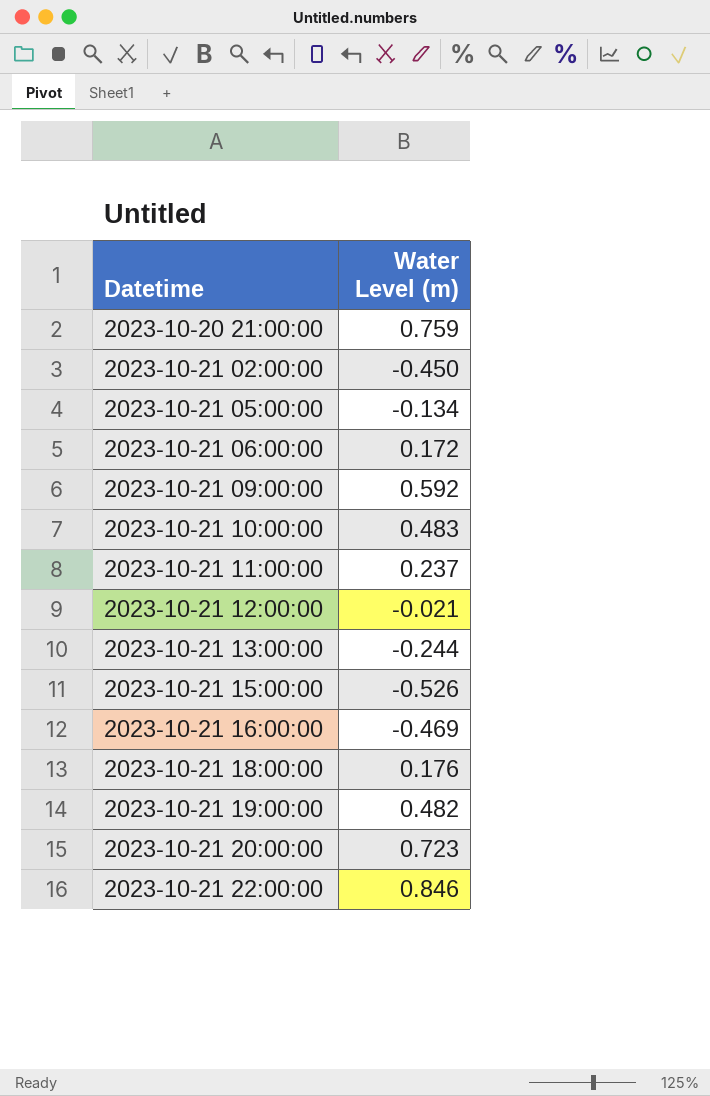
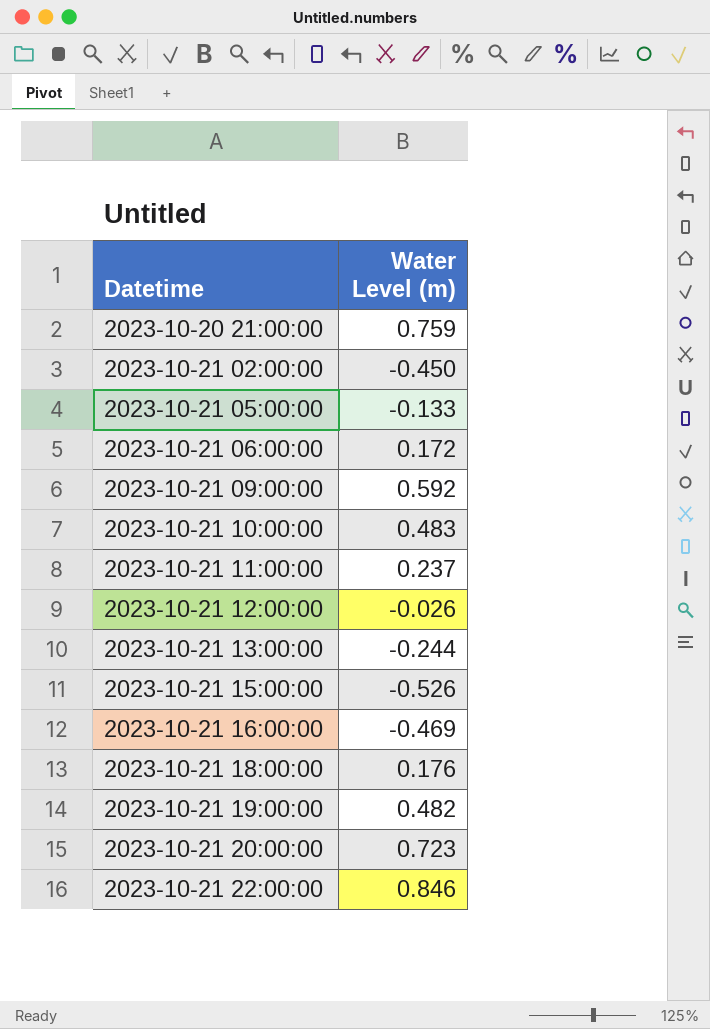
2023-10-21 05:00:00 | Water Level (m): -0.134 -> -0.133
2023-10-21 12:00:00 | Water Level (m): -0.021 -> -0.026

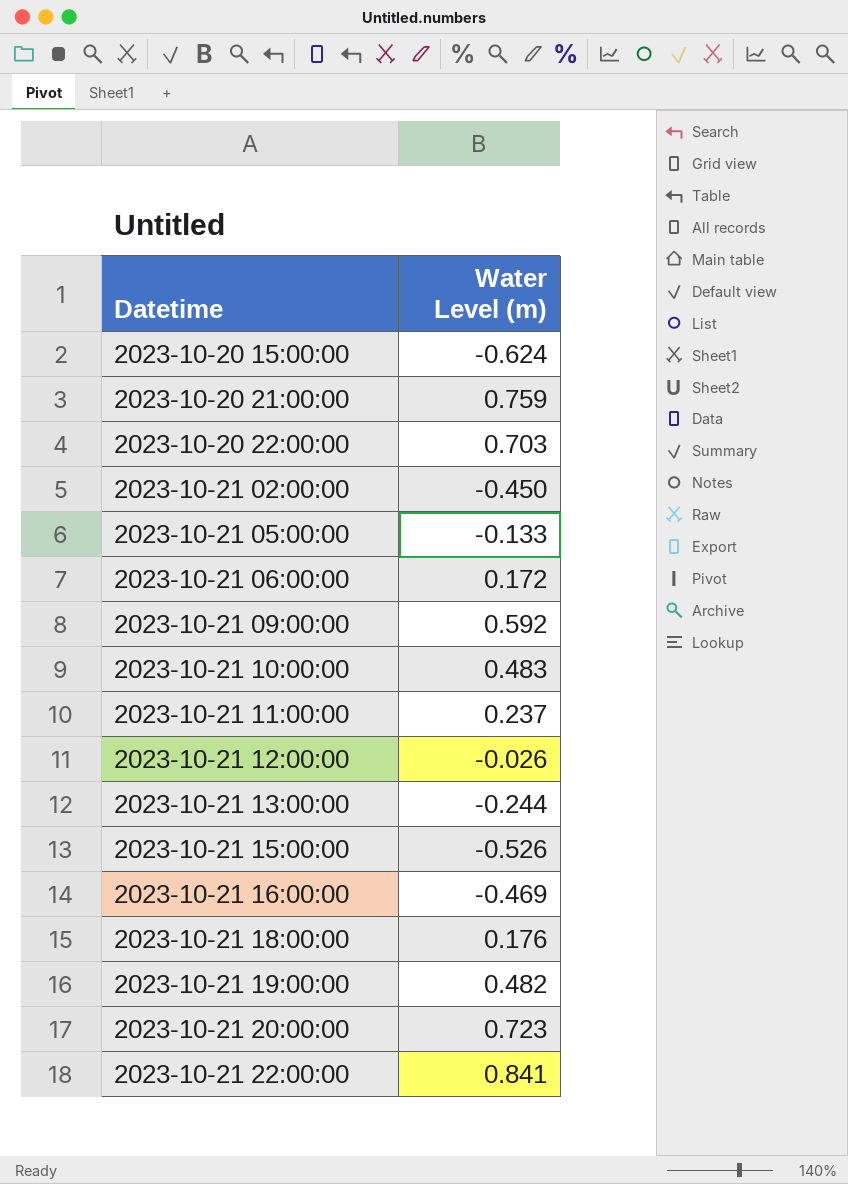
row 2023-10-20 15:00:00: none -> -0.624
row 2023-10-20 22:00:00: none -> 0.703
2023-10-21 22:00:00 | Water Level (m): 0.846 -> 0.841

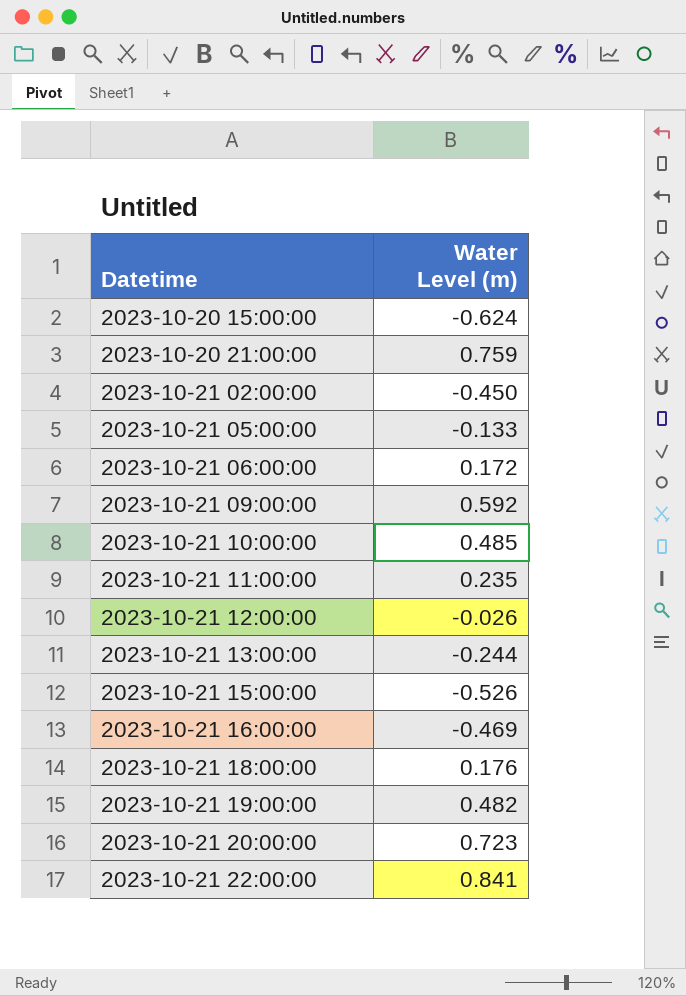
row 2023-10-20 22:00:00: 0.703 -> none
2023-10-21 10:00:00 | Water Level (m): 0.483 -> 0.485
2023-10-21 11:00:00 | Water Level (m): 0.237 -> 0.235

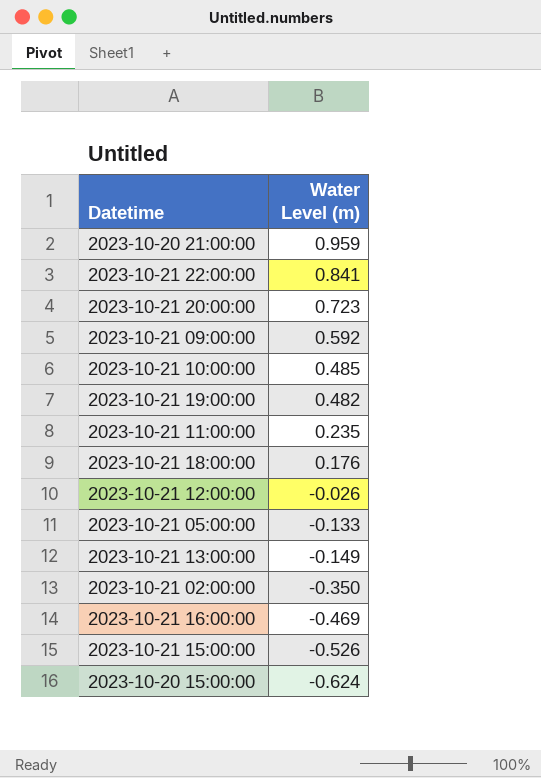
row order: Datetime ascending -> Water Level (m) descending
row 2023-10-21 06:00:00: 0.172 -> none
2023-10-20 21:00:00 | Water Level (m): 0.759 -> 0.959
2023-10-21 13:00:00 | Water Level (m): -0.244 -> -0.149
2023-10-21 02:00:00 | Water Level (m): -0.450 -> -0.350

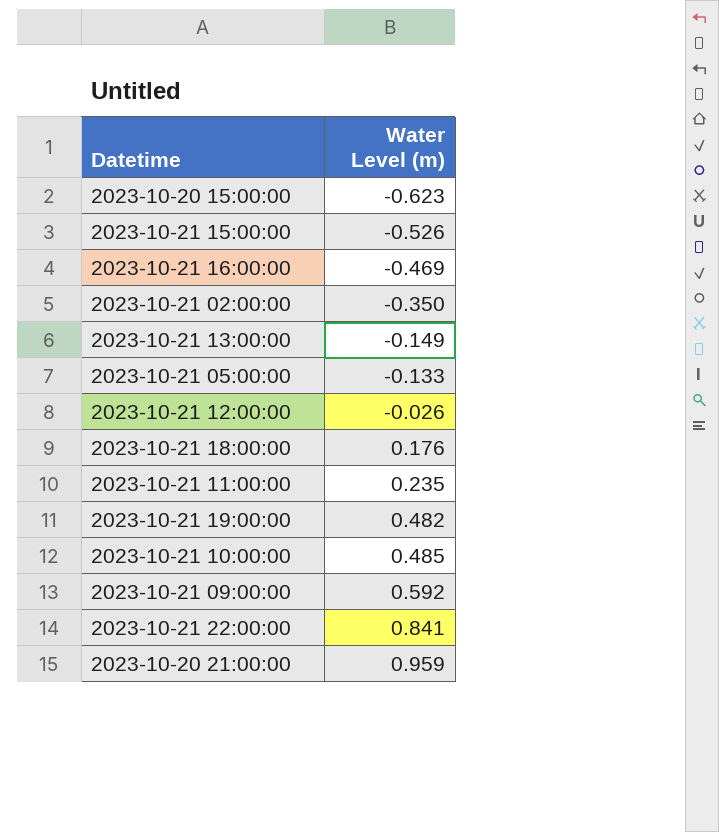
row order: Water Level (m) descending -> Water Level (m) ascending
row 2023-10-21 20:00:00: 0.723 -> none
2023-10-20 15:00:00 | Water Level (m): -0.624 -> -0.623

